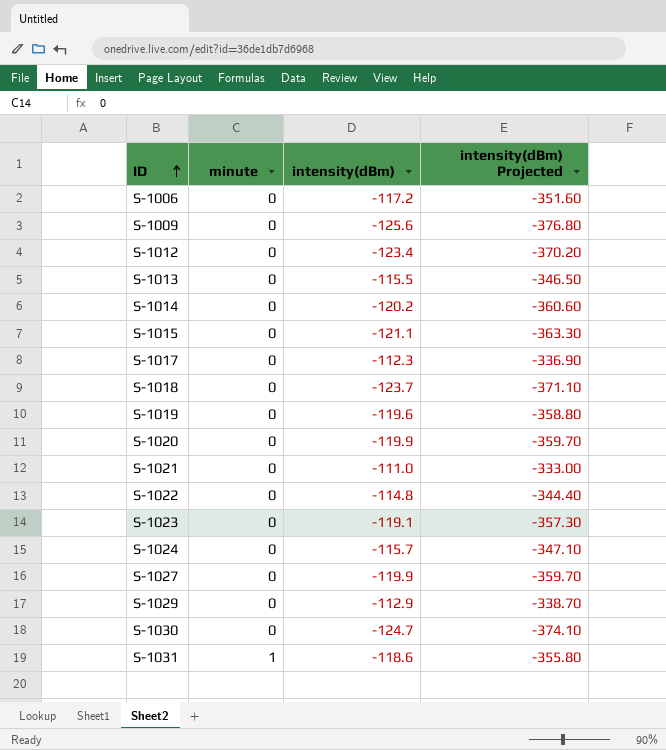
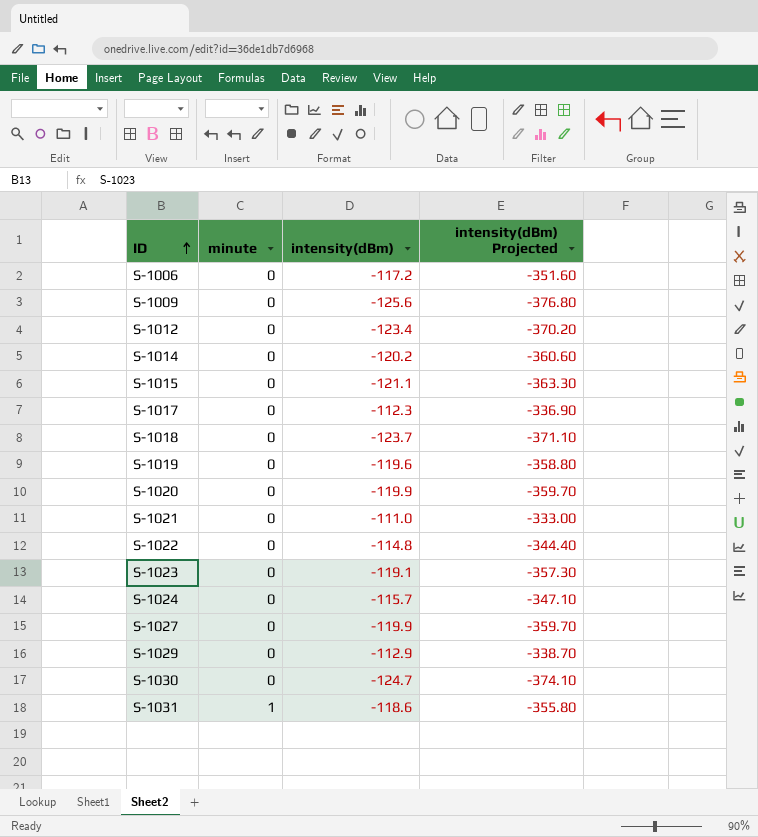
row S-1013: 0 | -115.5 | -346.50 -> none

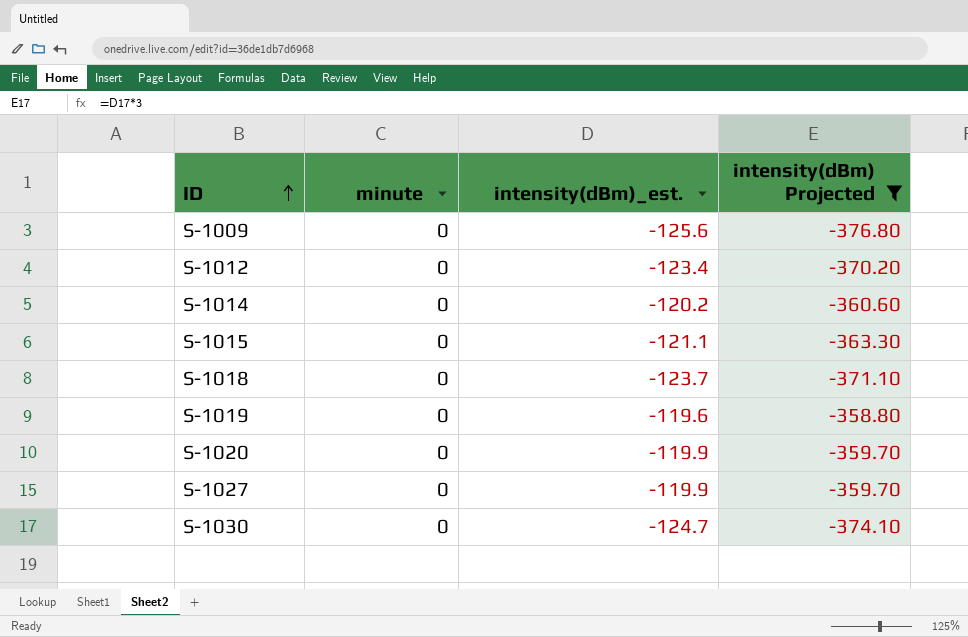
filter: none -> intensity(dBm) Projected <= -358.80
column name: intensity(dBm) -> intensity(dBm)_est.

